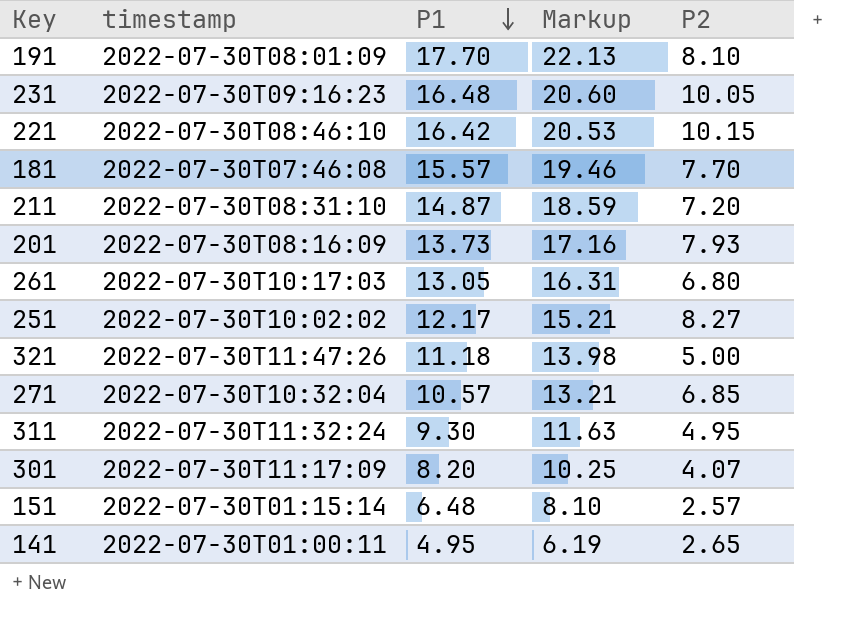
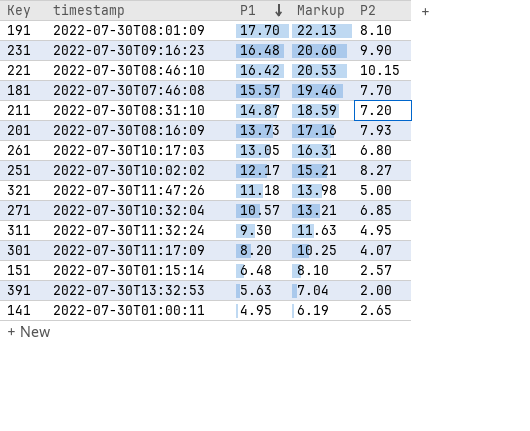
231 | P2: 10.05 -> 9.90
row 391: none -> 2022-07-30T13:32:53 | 5.63 | 7.04 | 2.00

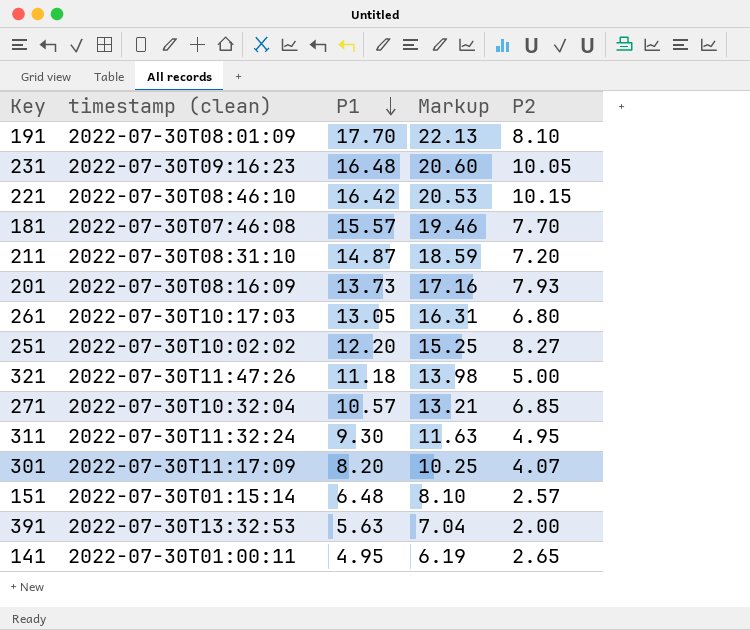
column name: timestamp -> timestamp (clean)
231 | P2: 9.90 -> 10.05
251 | P1: 12.17 -> 12.20
251 | Markup: 15.21 -> 15.25

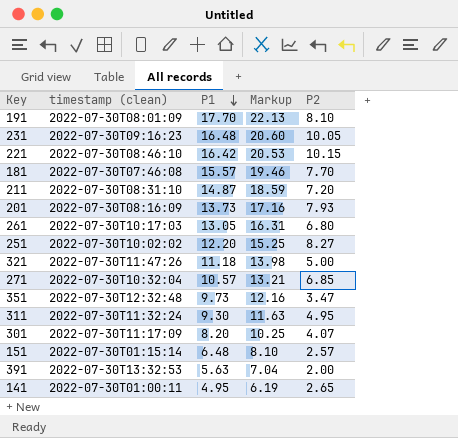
row 351: none -> 2022-07-30T12:32:48 | 9.73 | 12.16 | 3.47

